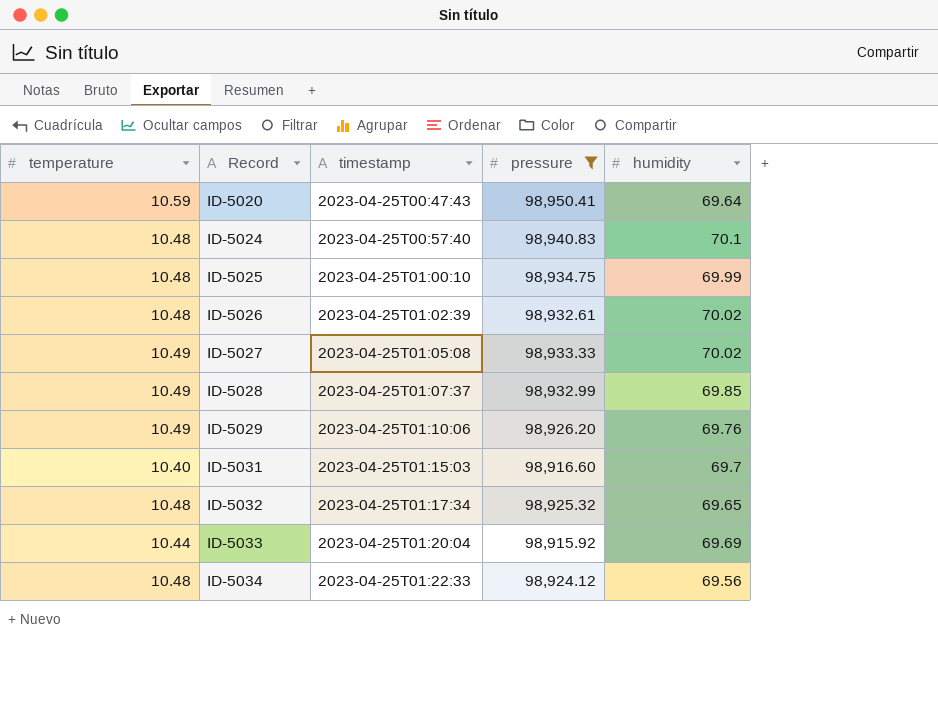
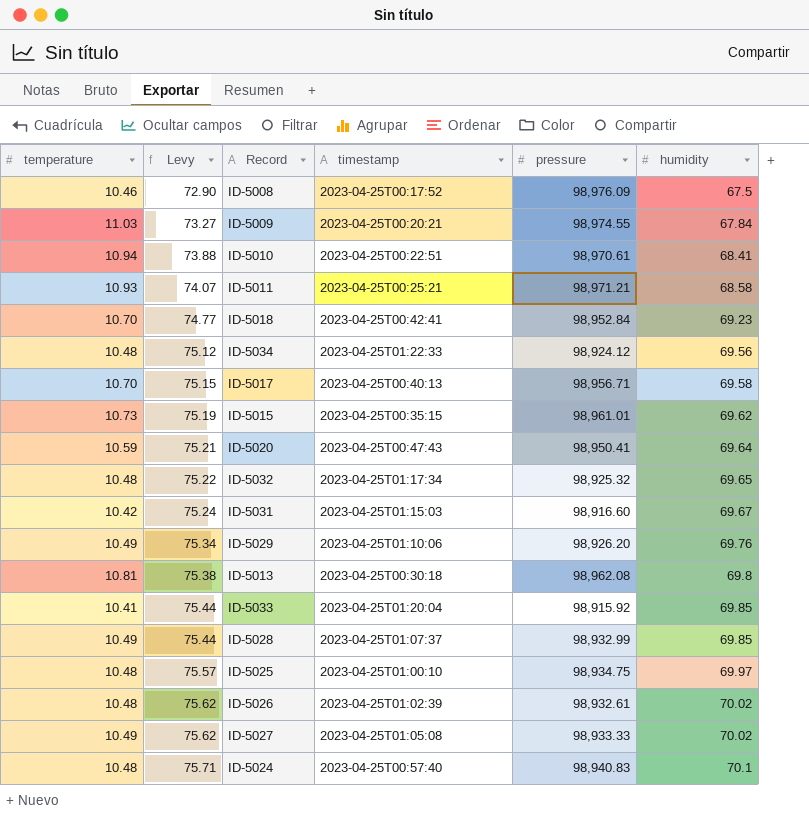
filter: pressure <= 98,950.41 -> none
row order: Record ascending -> Levy ascending
column Levy | formula: none -> [humidity] * 1.08
ID-5031 | temperature: 10.40 -> 10.42
ID-5031 | humidity: 69.7 -> 69.67
ID-5033 | temperature: 10.44 -> 10.41
ID-5033 | humidity: 69.69 -> 69.85
ID-5025 | humidity: 69.99 -> 69.97

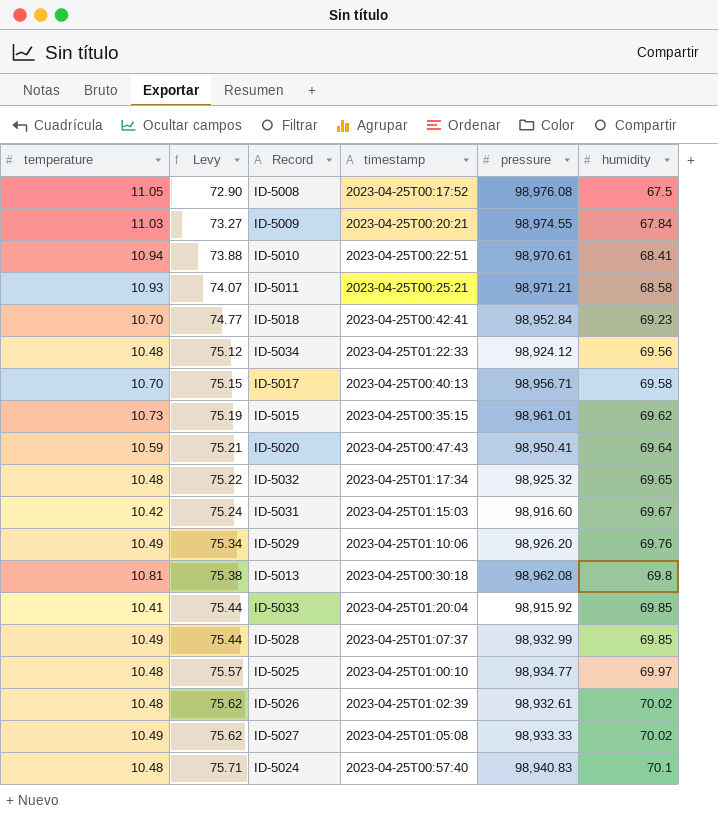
ID-5008 | temperature: 10.46 -> 11.05
ID-5008 | pressure: 98,976.09 -> 98,976.08
ID-5025 | pressure: 98,934.75 -> 98,934.77

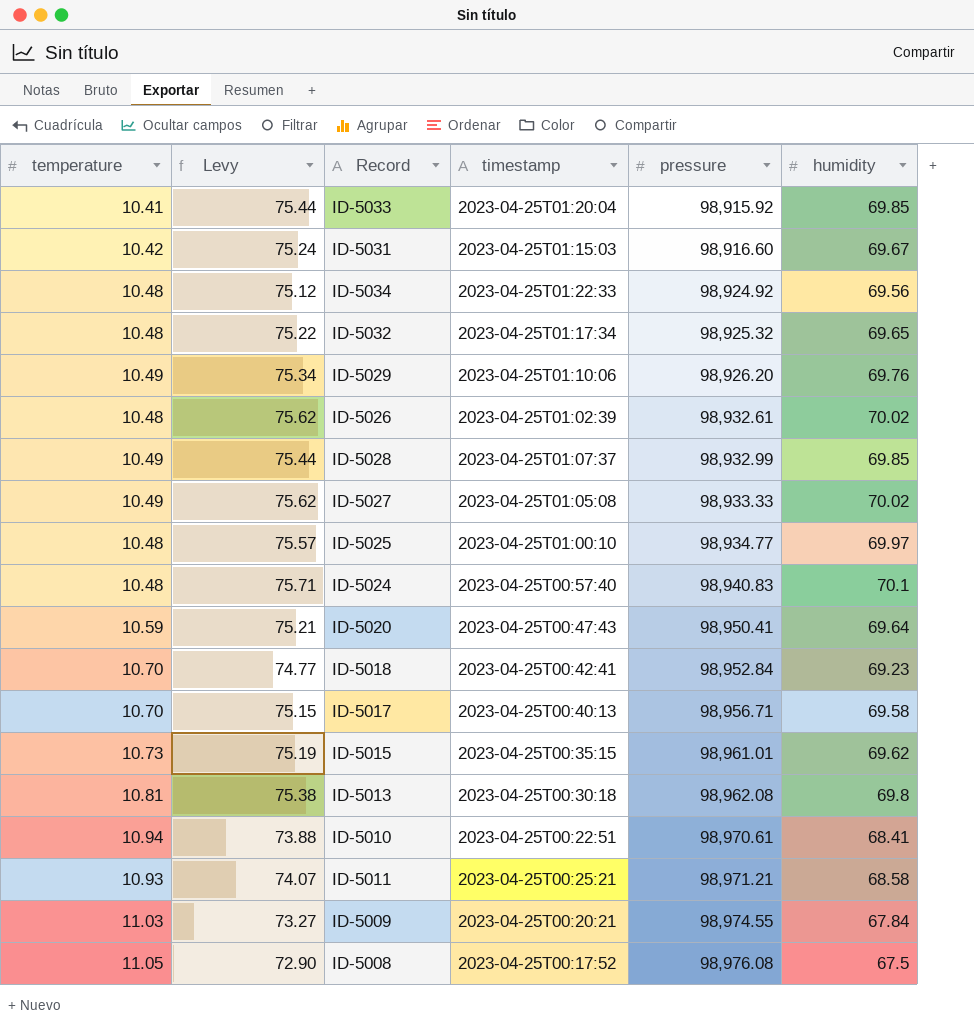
row order: Levy ascending -> pressure ascending
ID-5034 | pressure: 98,924.12 -> 98,924.92

